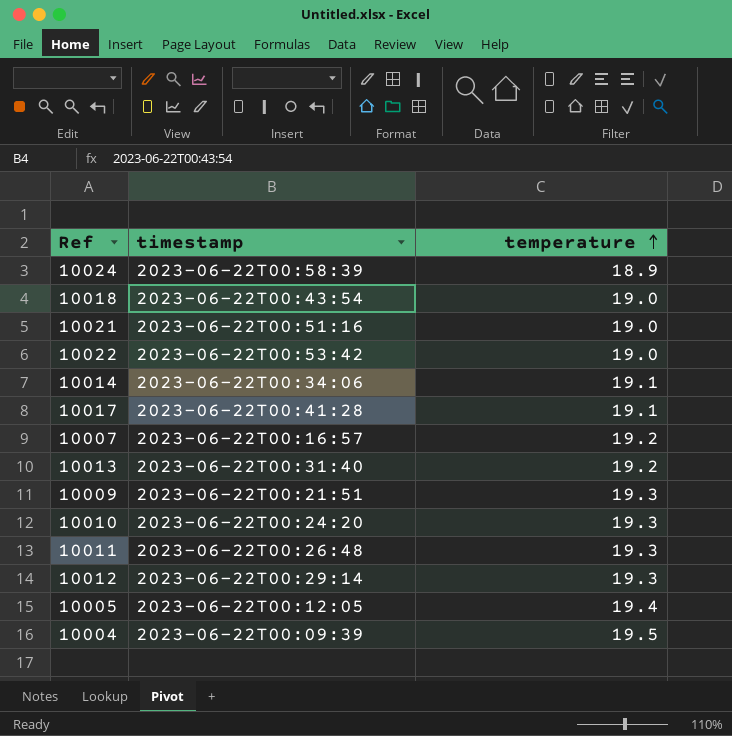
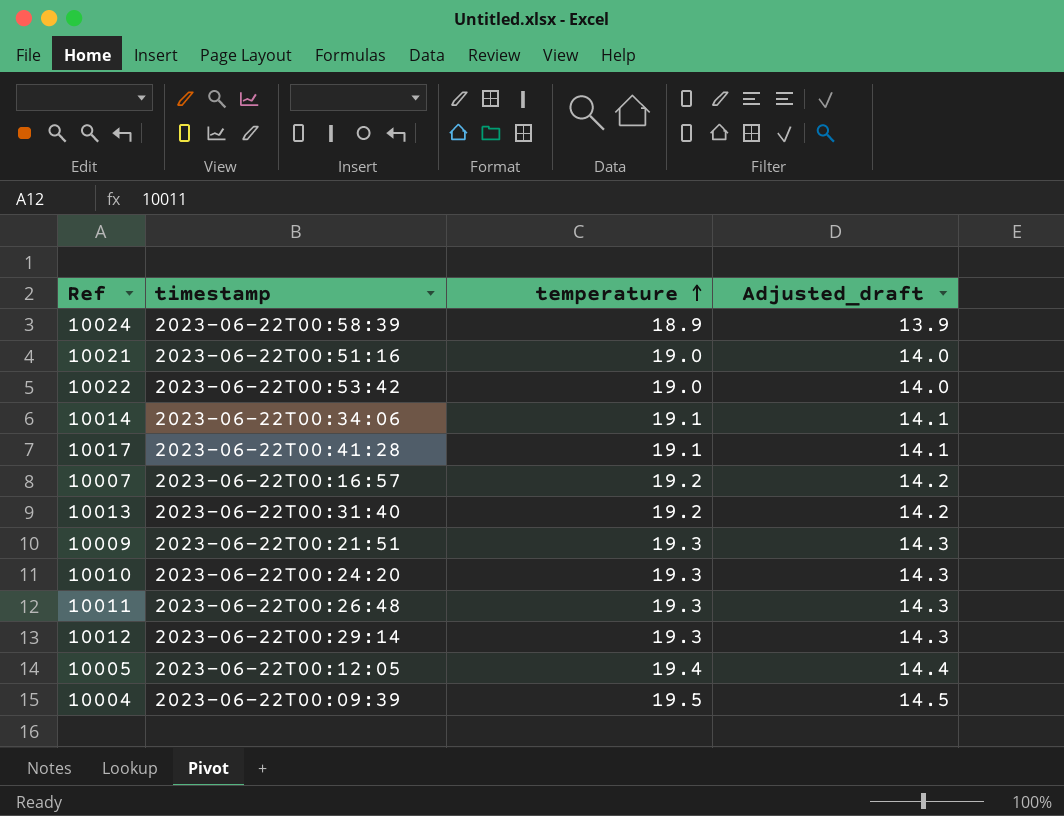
column Adjusted_draft | formula: none -> [temperature] - 5
row 10018: 2023-06-22T00:43:54 | 19.0 -> none

